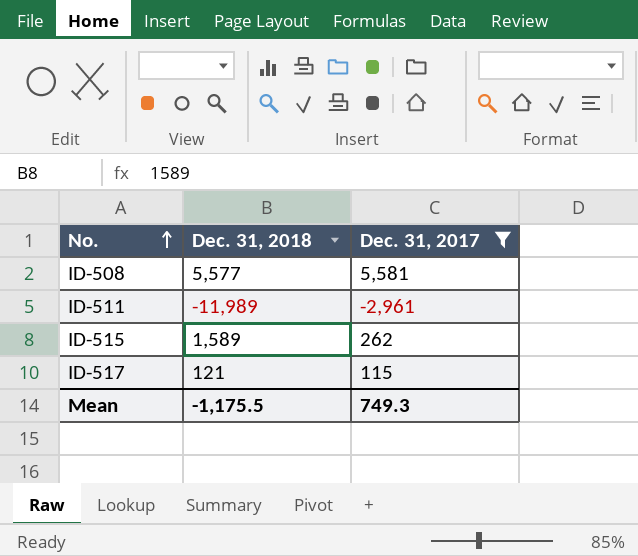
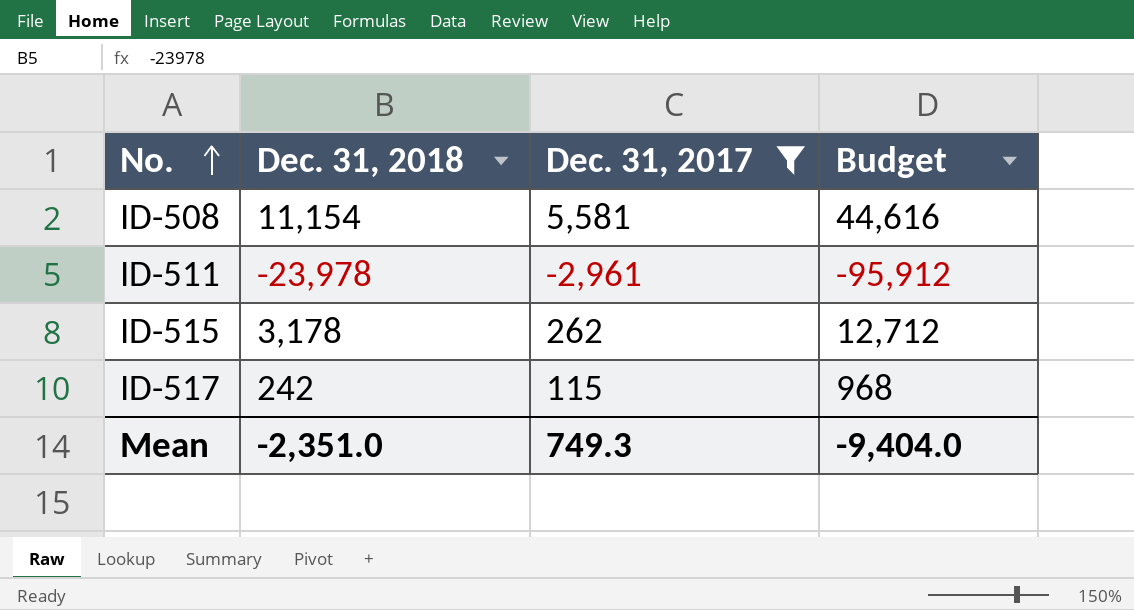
column Budget | formula: none -> [Dec. 31, 2018] * 4
ID-508 | Dec. 31, 2018: 5,577 -> 11,154
ID-511 | Dec. 31, 2018: -11,989 -> -23,978
ID-515 | Dec. 31, 2018: 1,589 -> 3,178
ID-517 | Dec. 31, 2018: 121 -> 242
Mean | Dec. 31, 2018: -1,175.5 -> -2,351.0

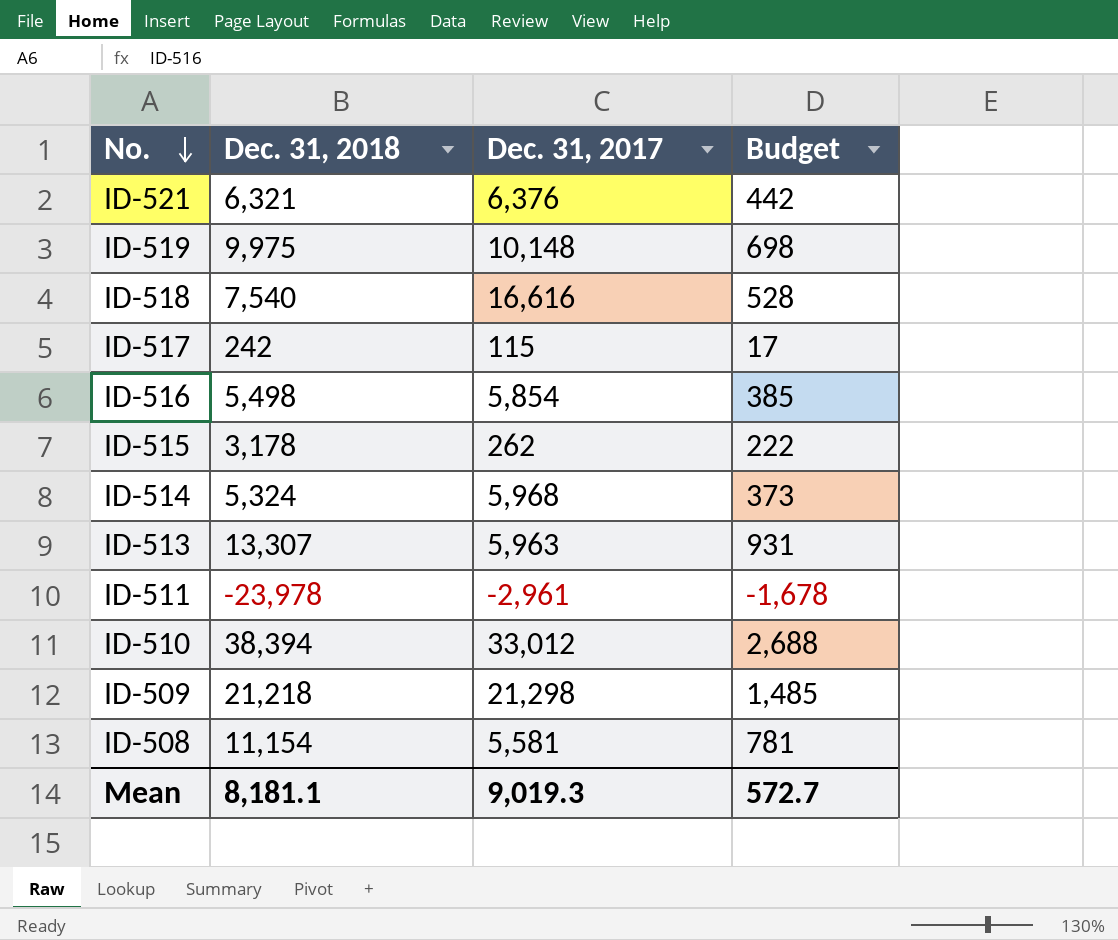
filter: Dec. 31, 2017 <= 5,581 -> none
row order: No. ascending -> No. descending
column Budget | formula: [Dec. 31, 2018] * 4 -> [Dec. 31, 2018] * 0.07
Mean | Dec. 31, 2018: -2,351.0 -> 8,181.1
Mean | Dec. 31, 2017: 749.3 -> 9,019.3
Mean | Budget: -9,404.0 -> 572.7

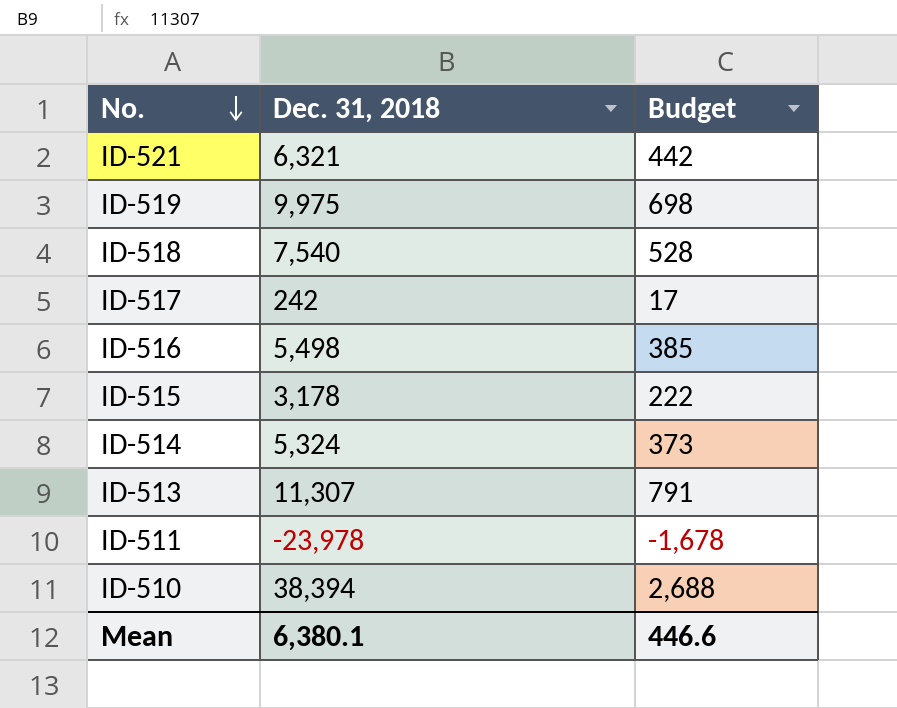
column Dec. 31, 2017 | position: 3 -> none
row ID-509: 21,218 | 21,298 | 1,485 -> none
row ID-508: 11,154 | 5,581 | 781 -> none
ID-513 | Dec. 31, 2018: 13,307 -> 11,307
ID-513 | Budget: 931 -> 791
Mean | Dec. 31, 2018: 8,181.1 -> 6,380.1
Mean | Budget: 572.7 -> 446.6

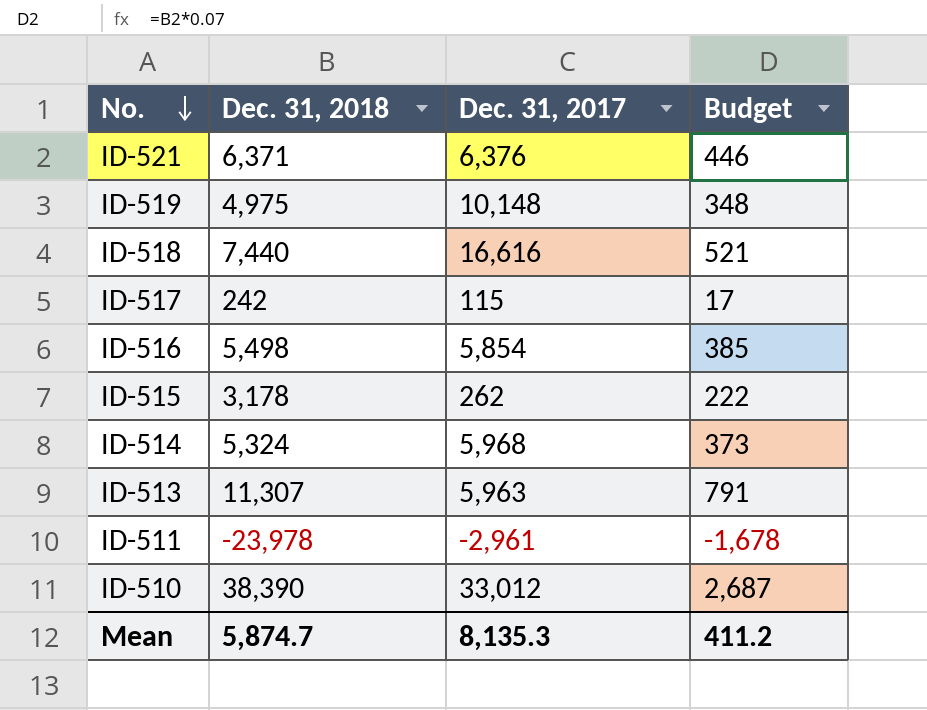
column Dec. 31, 2017 | position: none -> 3
ID-521 | Dec. 31, 2018: 6,321 -> 6,371
ID-521 | Budget: 442 -> 446
ID-519 | Dec. 31, 2018: 9,975 -> 4,975
ID-519 | Budget: 698 -> 348
ID-518 | Dec. 31, 2018: 7,540 -> 7,440
ID-518 | Budget: 528 -> 521
ID-510 | Dec. 31, 2018: 38,394 -> 38,390
ID-510 | Budget: 2,688 -> 2,687
Mean | Dec. 31, 2018: 6,380.1 -> 5,874.7
Mean | Budget: 446.6 -> 411.2

